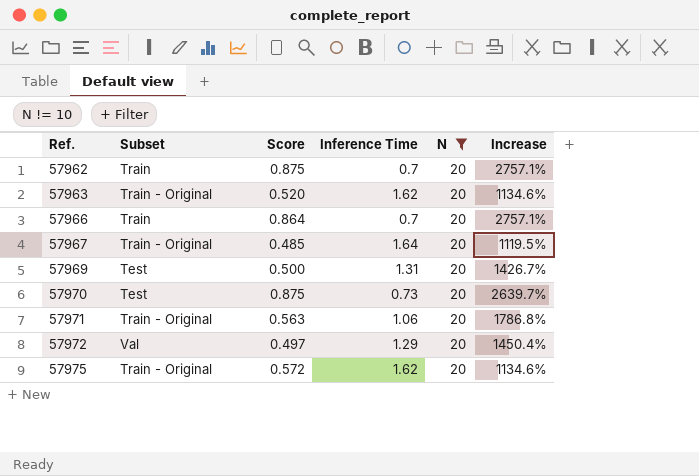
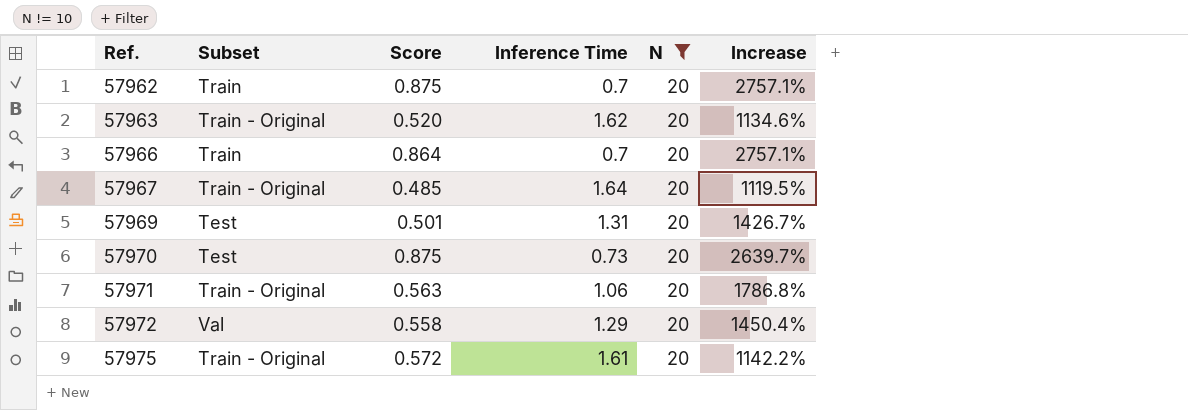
57969 | Score: 0.500 -> 0.501
57972 | Score: 0.497 -> 0.558
57975 | Inference Time: 1.62 -> 1.61
57975 | Increase: 1134.6% -> 1142.2%

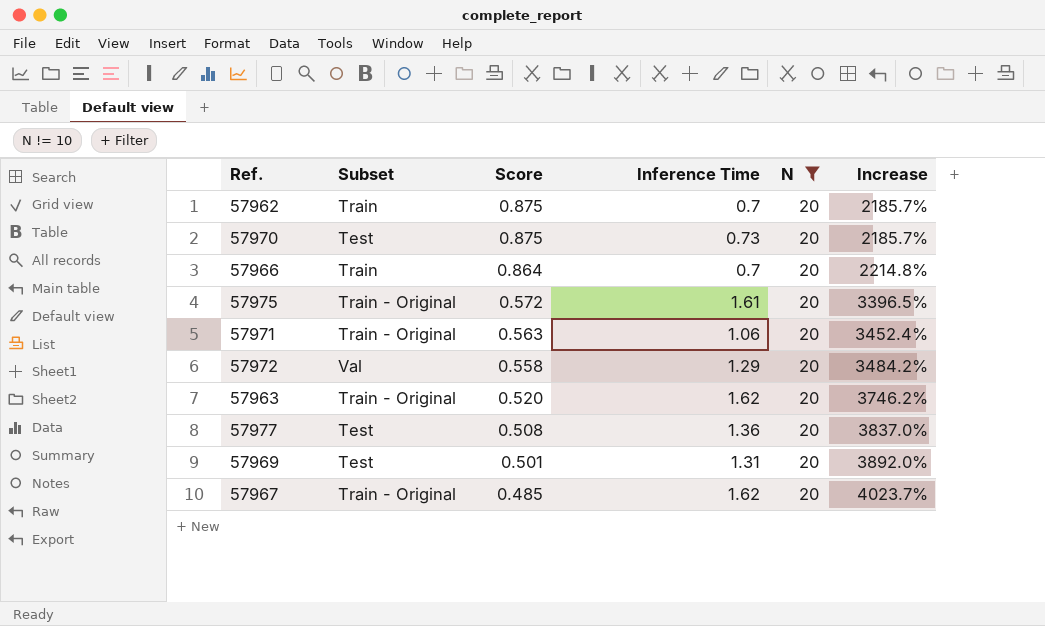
row order: Ref. ascending -> Score descending
column Increase | formula: ([N] - [Inference Time]) / [Inference Time] -> ([N] - [Score]) / [Score]
row 57977: none -> Test | 0.508 | 1.36 | 20 | 3837.0%
57967 | Inference Time: 1.64 -> 1.62

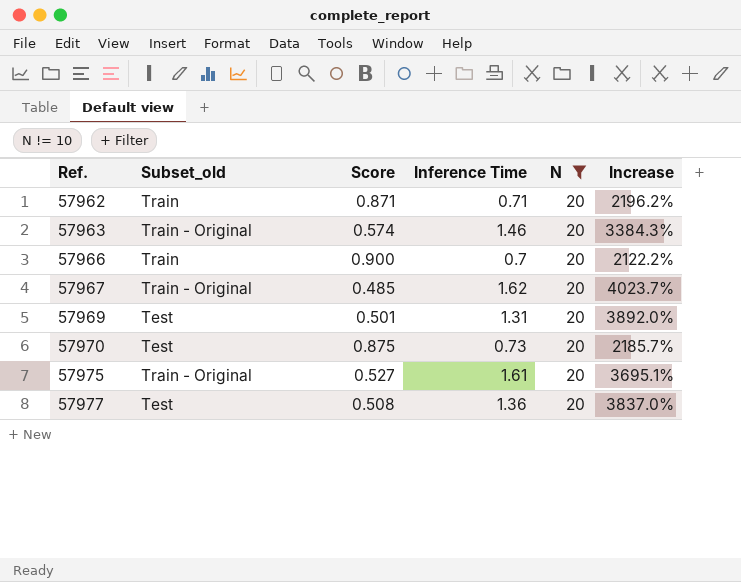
row order: Score descending -> Ref. ascending
column name: Subset -> Subset_old
row 57971: Train - Original | 0.563 | 1.06 | 20 | 3452.4% -> none
row 57972: Val | 0.558 | 1.29 | 20 | 3484.2% -> none
57962 | Score: 0.875 -> 0.871
57962 | Inference Time: 0.7 -> 0.71
57962 | Increase: 2185.7% -> 2196.2%
57963 | Score: 0.520 -> 0.574
57963 | Inference Time: 1.62 -> 1.46
57963 | Increase: 3746.2% -> 3384.3%
57966 | Score: 0.864 -> 0.900
57966 | Increase: 2214.8% -> 2122.2%
57975 | Score: 0.572 -> 0.527
57975 | Increase: 3396.5% -> 3695.1%

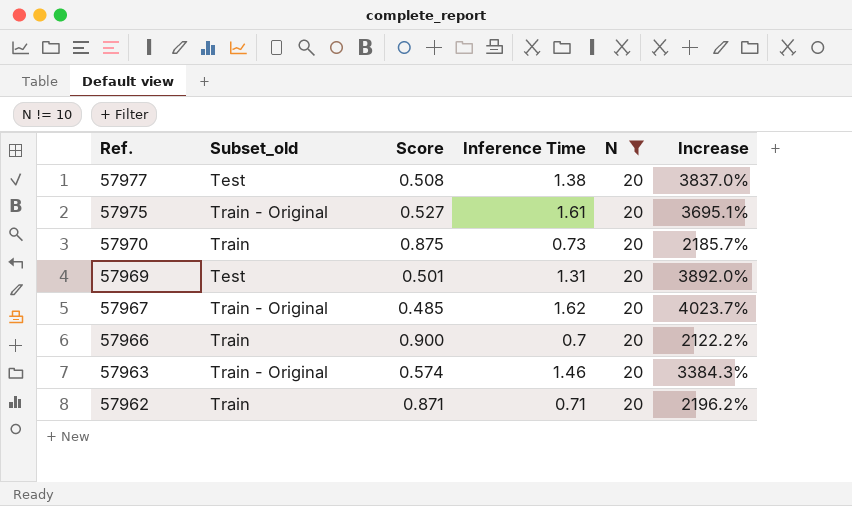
row order: Ref. ascending -> Ref. descending
57977 | Inference Time: 1.36 -> 1.38
57970 | Subset_old: Test -> Train

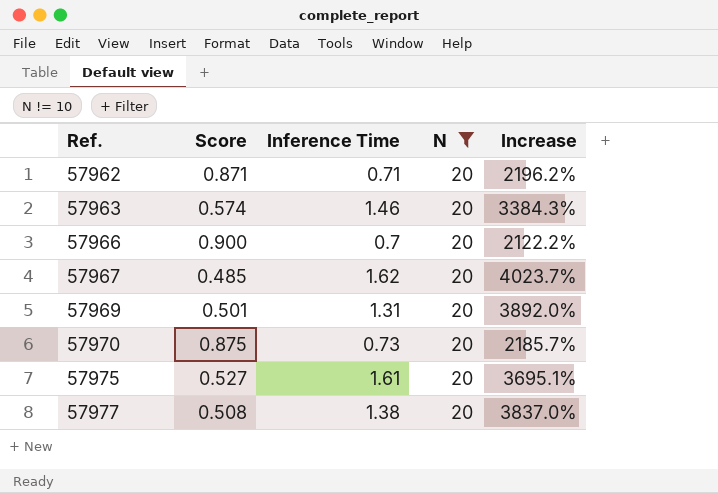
row order: Ref. descending -> Ref. ascending
column Subset_old | position: 2 -> none

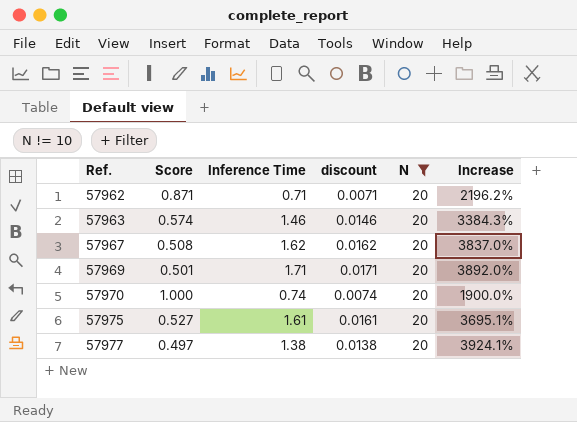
column discount | formula: none -> [Inference Time] * 0.01
row 57966: 0.900 | 0.7 | 20 | 2122.2% -> none
57967 | Score: 0.485 -> 0.508
57967 | Increase: 4023.7% -> 3837.0%
57969 | Inference Time: 1.31 -> 1.71
57970 | Score: 0.875 -> 1.000
57970 | Inference Time: 0.73 -> 0.74
57970 | Increase: 2185.7% -> 1900.0%
57977 | Score: 0.508 -> 0.497
57977 | Increase: 3837.0% -> 3924.1%

